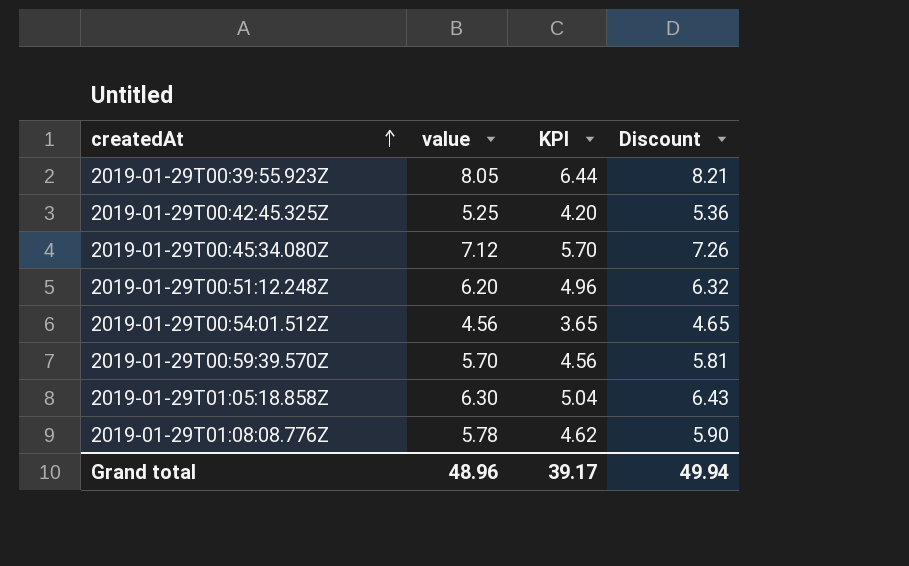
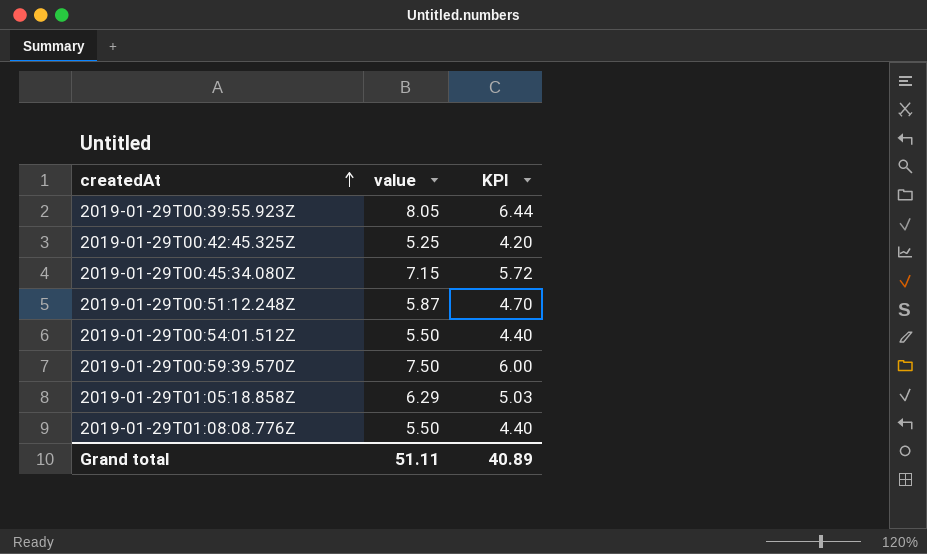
column Discount | formula: [value] * 1.02 -> none
2019-01-29T00:45:34.080Z | value: 7.12 -> 7.15
2019-01-29T00:45:34.080Z | KPI: 5.70 -> 5.72
2019-01-29T00:51:12.248Z | value: 6.20 -> 5.87
2019-01-29T00:51:12.248Z | KPI: 4.96 -> 4.70
2019-01-29T00:54:01.512Z | value: 4.56 -> 5.50
2019-01-29T00:54:01.512Z | KPI: 3.65 -> 4.40
2019-01-29T00:59:39.570Z | value: 5.70 -> 7.50
2019-01-29T00:59:39.570Z | KPI: 4.56 -> 6.00
2019-01-29T01:05:18.858Z | value: 6.30 -> 6.29
2019-01-29T01:05:18.858Z | KPI: 5.04 -> 5.03
2019-01-29T01:08:08.776Z | value: 5.78 -> 5.50
2019-01-29T01:08:08.776Z | KPI: 4.62 -> 4.40
Grand total | value: 48.96 -> 51.11
Grand total | KPI: 39.17 -> 40.89

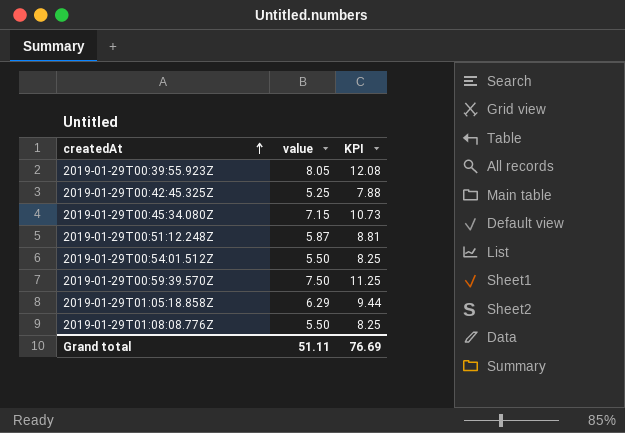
column KPI | formula: [value] * 0.8 -> [value] * 1.5
Grand total | KPI: 40.89 -> 76.69

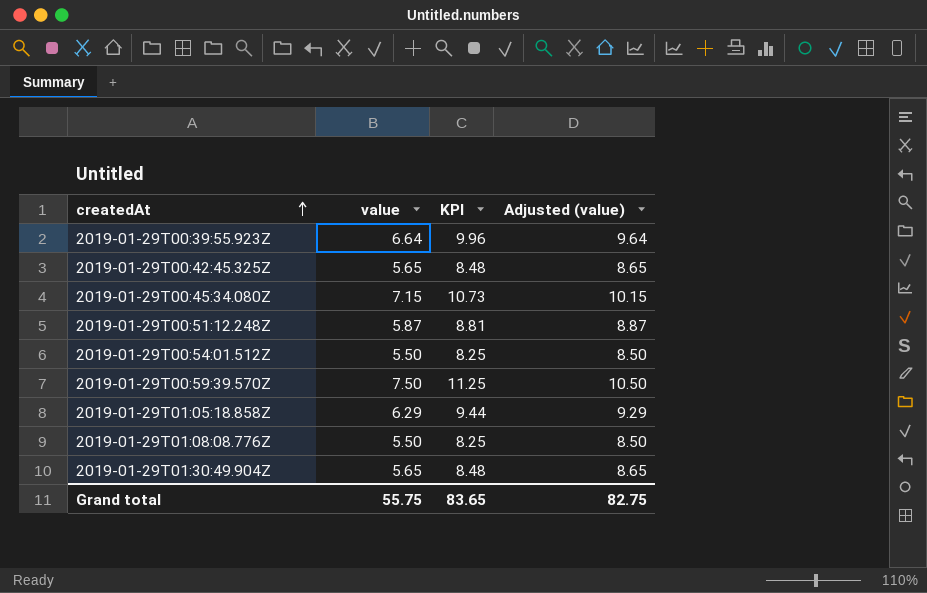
column Adjusted (value) | formula: none -> [value] + 3
2019-01-29T00:39:55.923Z | value: 8.05 -> 6.64
2019-01-29T00:39:55.923Z | KPI: 12.08 -> 9.96
2019-01-29T00:42:45.325Z | value: 5.25 -> 5.65
2019-01-29T00:42:45.325Z | KPI: 7.88 -> 8.48
row 2019-01-29T01:30:49.904Z: none -> 5.65 | 8.48 | 8.65
Grand total | value: 51.11 -> 55.75
Grand total | KPI: 76.69 -> 83.65

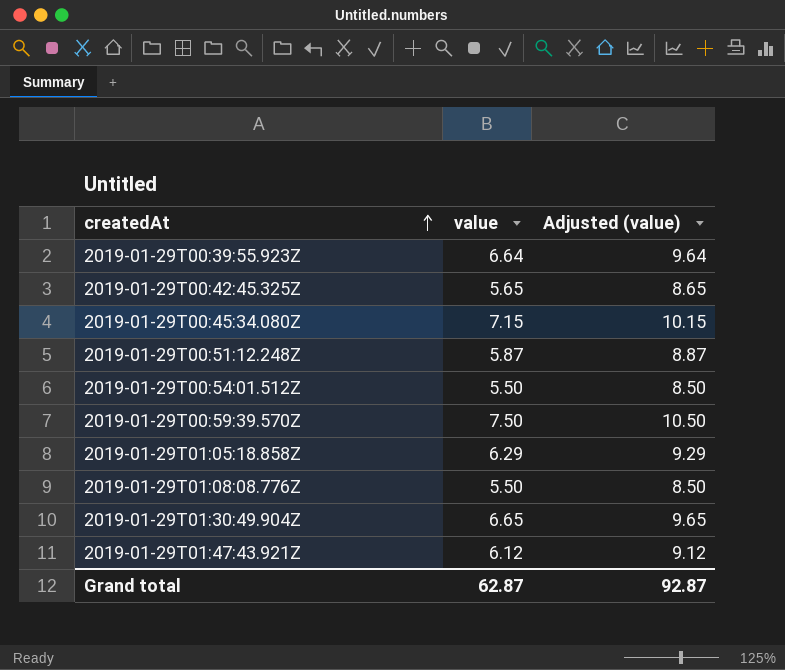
column KPI | formula: [value] * 1.5 -> none
2019-01-29T01:30:49.904Z | value: 5.65 -> 6.65
2019-01-29T01:30:49.904Z | Adjusted (value): 8.65 -> 9.65
row 2019-01-29T01:47:43.921Z: none -> 6.12 | 9.12
Grand total | value: 55.75 -> 62.87
Grand total | Adjusted (value): 82.75 -> 92.87

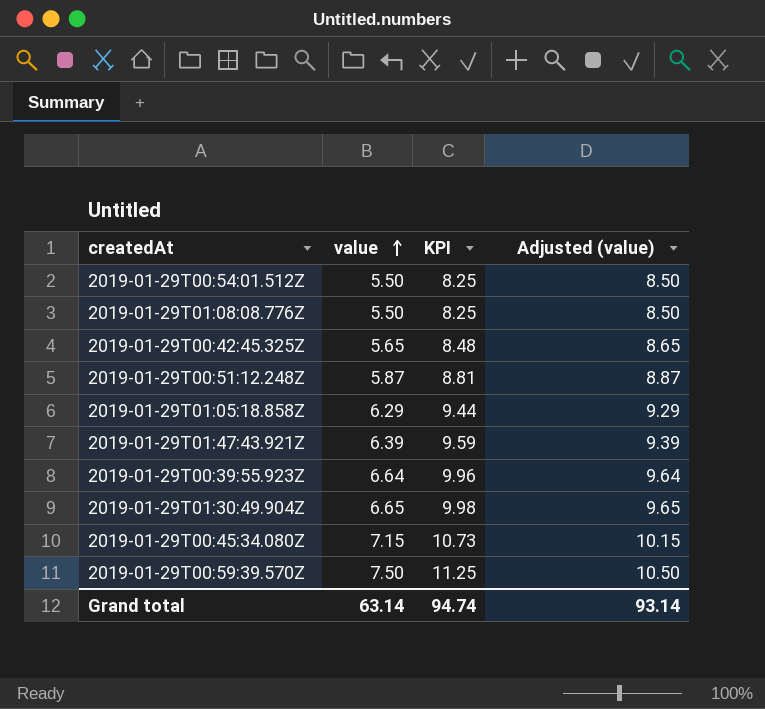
row order: createdAt ascending -> value ascending
column KPI | formula: none -> [value] * 1.5
2019-01-29T01:47:43.921Z | value: 6.12 -> 6.39
2019-01-29T01:47:43.921Z | Adjusted (value): 9.12 -> 9.39
Grand total | value: 62.87 -> 63.14
Grand total | Adjusted (value): 92.87 -> 93.14

